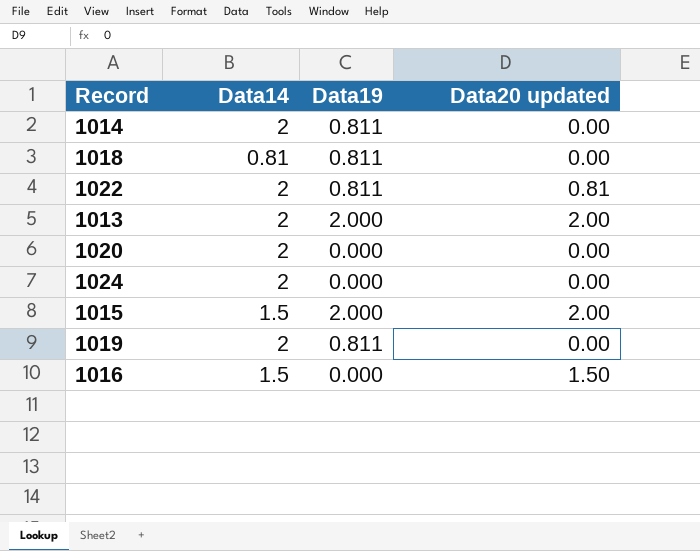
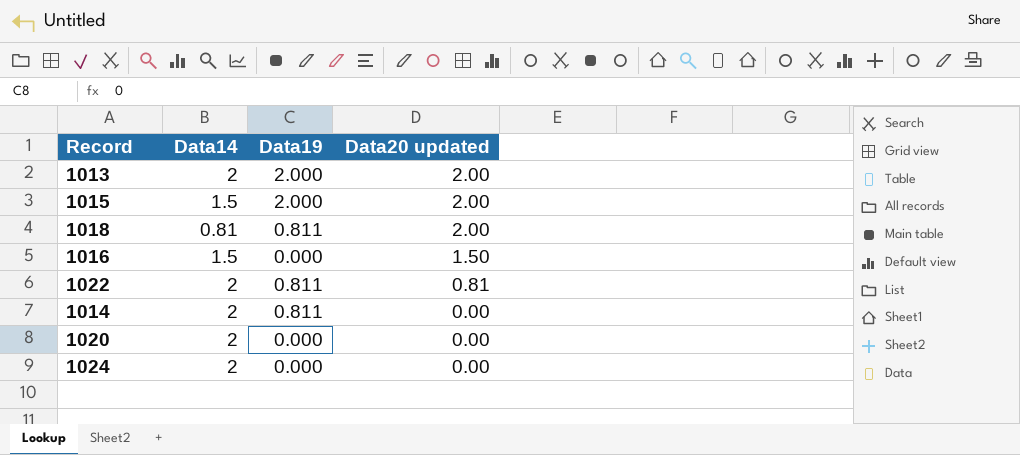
row order: none -> Data20 updated descending
row 1019: 2 | 0.811 | 0.00 -> none
1018 | Data20 updated: 0.00 -> 2.00

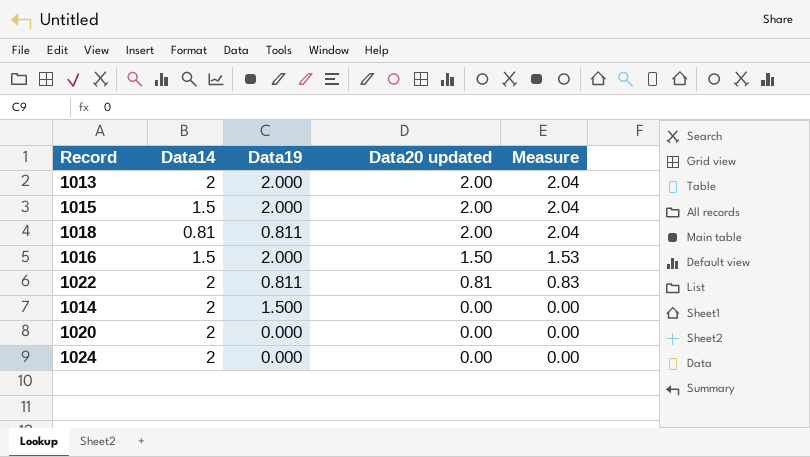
column Measure | formula: none -> [Data20 updated] * 1.02
1016 | Data19: 0.000 -> 2.000
1014 | Data19: 0.811 -> 1.500

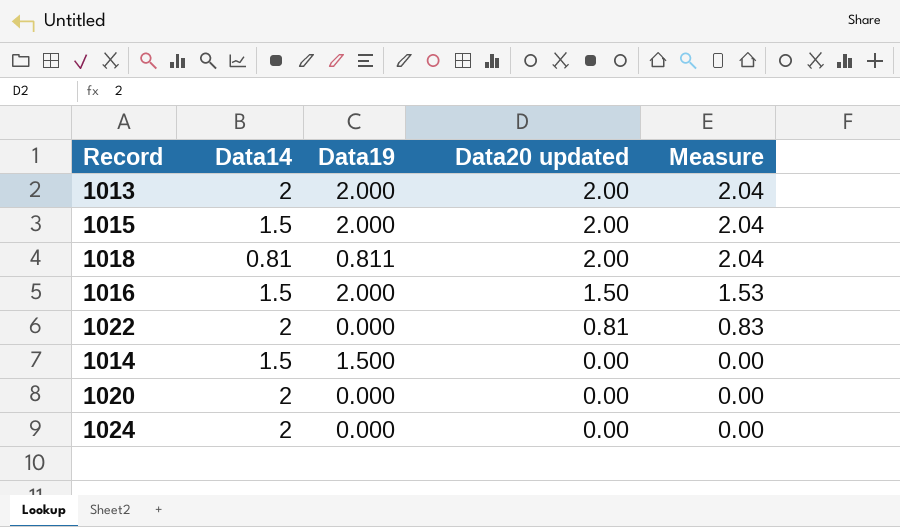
1022 | Data19: 0.811 -> 0.000
1014 | Data14: 2 -> 1.5

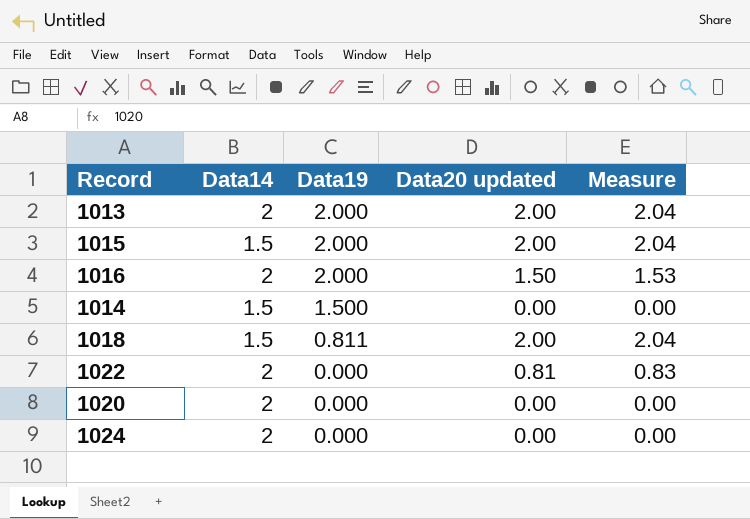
row order: Data20 updated descending -> Data19 descending
1016 | Data14: 1.5 -> 2
1018 | Data14: 0.81 -> 1.5

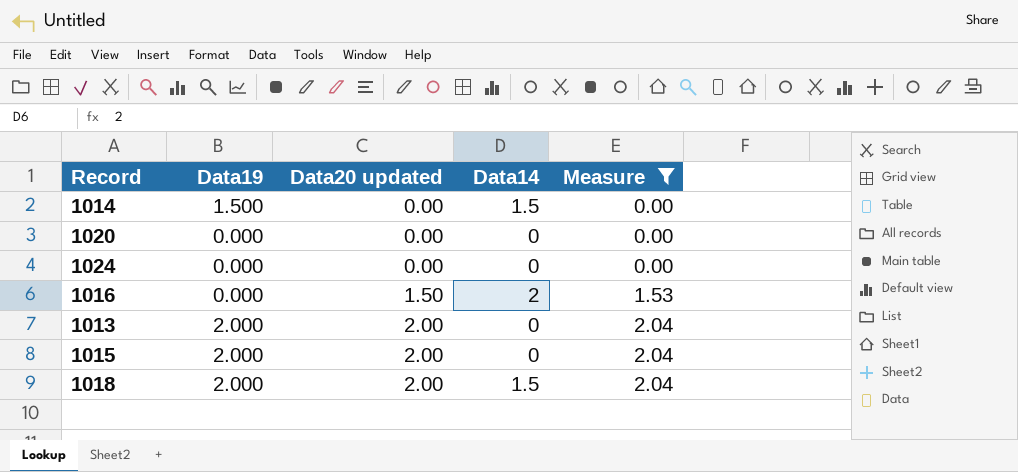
filter: none -> Measure != 0.83
row order: Data19 descending -> Data20 updated ascending
column Data14 | position: 2 -> 4
1020 | Data14: 2 -> 0
1024 | Data14: 2 -> 0
1016 | Data19: 2.000 -> 0.000
1013 | Data14: 2 -> 0
1015 | Data14: 1.5 -> 0
1018 | Data19: 0.811 -> 2.000

